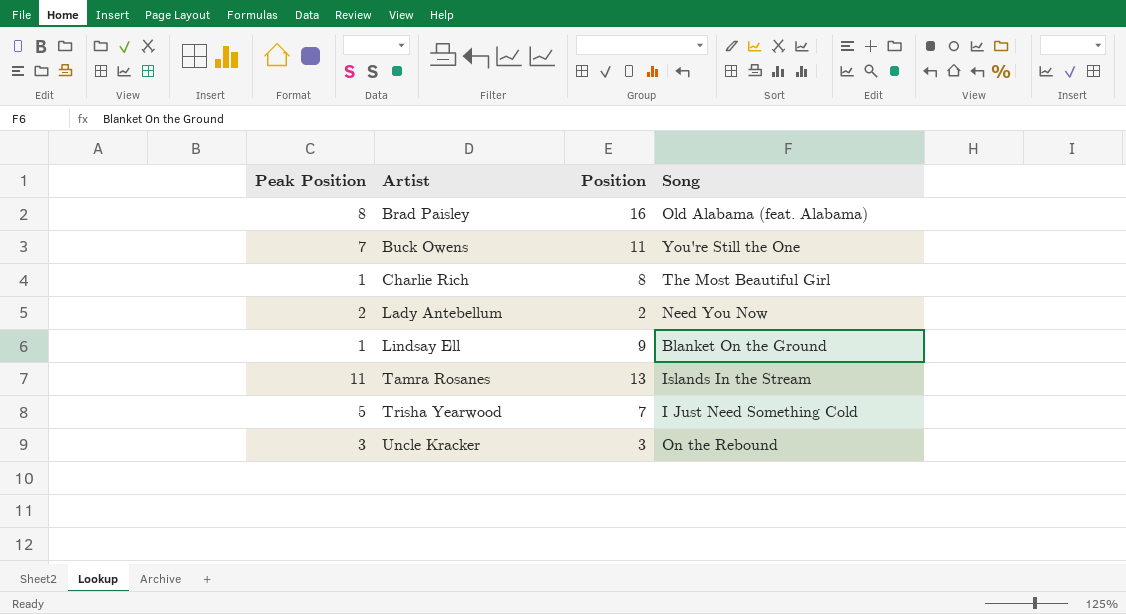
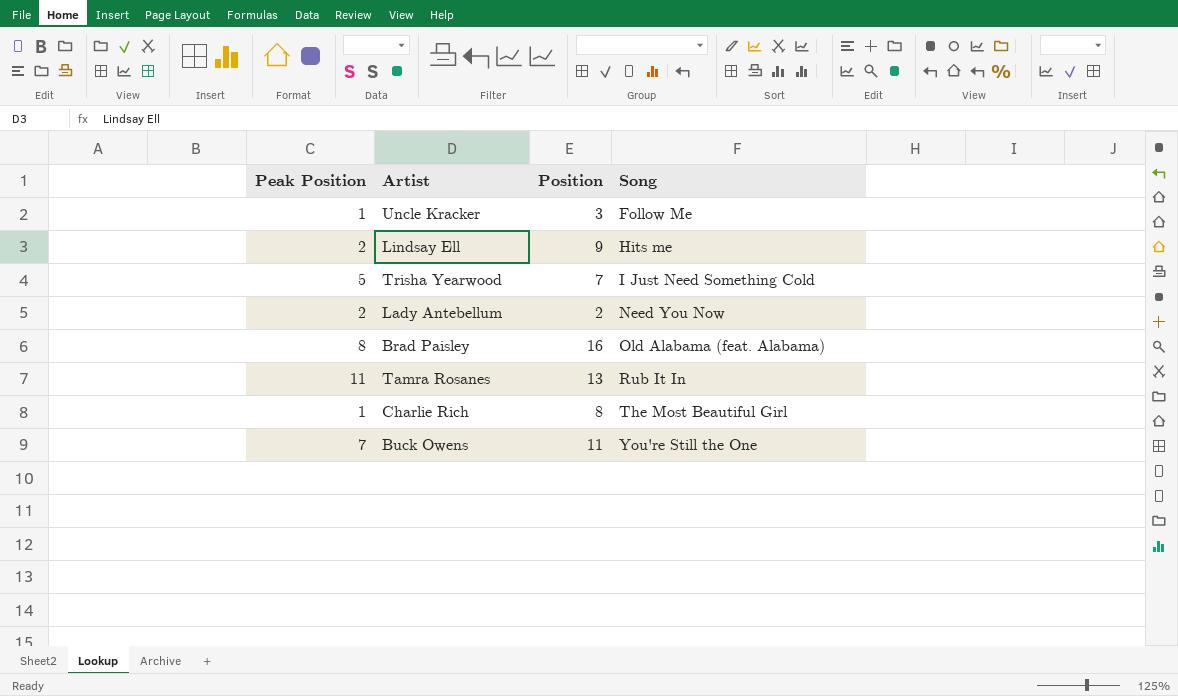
row order: Artist ascending -> Song ascending
Uncle Kracker | Peak Position: 3 -> 1
Uncle Kracker | Song: On the Rebound -> Follow Me
Lindsay Ell | Peak Position: 1 -> 2
Lindsay Ell | Song: Blanket On the Ground -> Hits me
Tamra Rosanes | Song: Islands In the Stream -> Rub It In

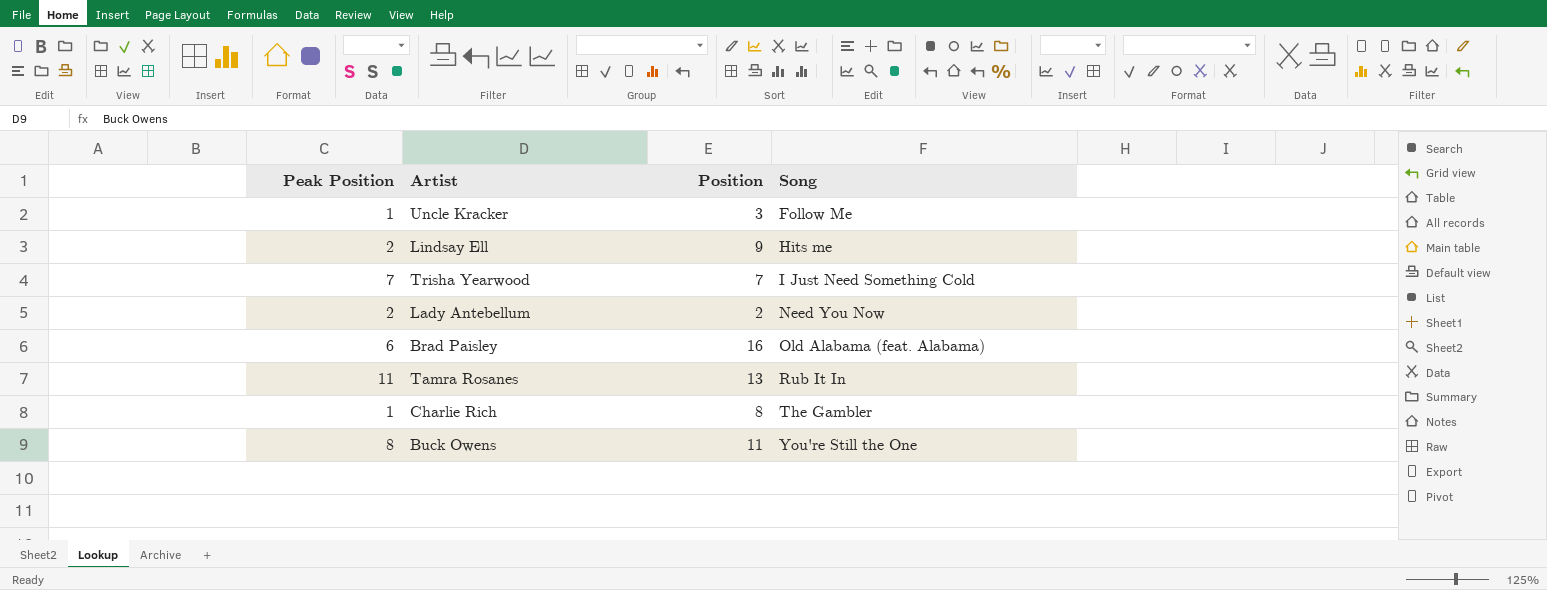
Trisha Yearwood | Peak Position: 5 -> 7
Brad Paisley | Peak Position: 8 -> 6
Charlie Rich | Song: The Most Beautiful Girl -> The Gambler
Buck Owens | Peak Position: 7 -> 8

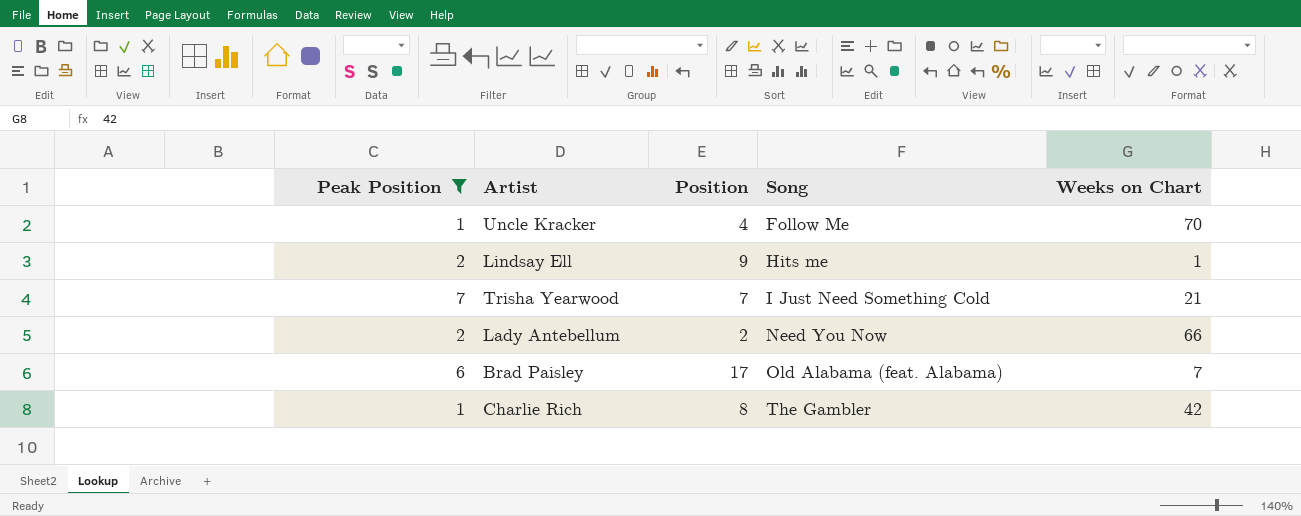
filter: none -> Peak Position <= 7
column Weeks on Chart | position: none -> 5
Uncle Kracker | Position: 3 -> 4
Brad Paisley | Position: 16 -> 17

